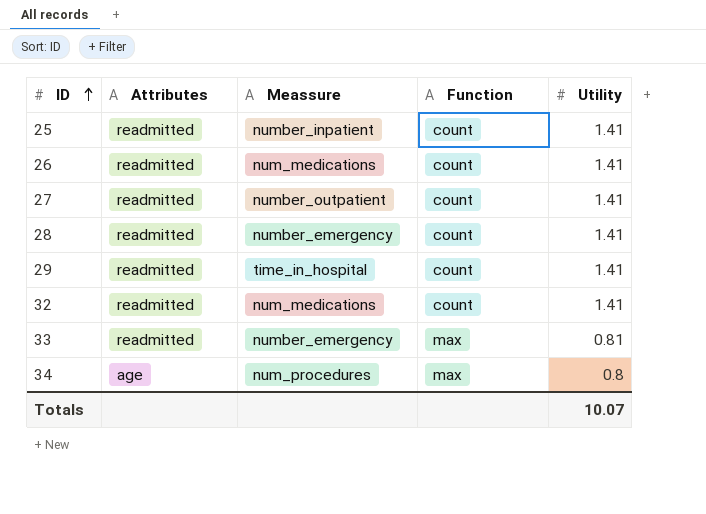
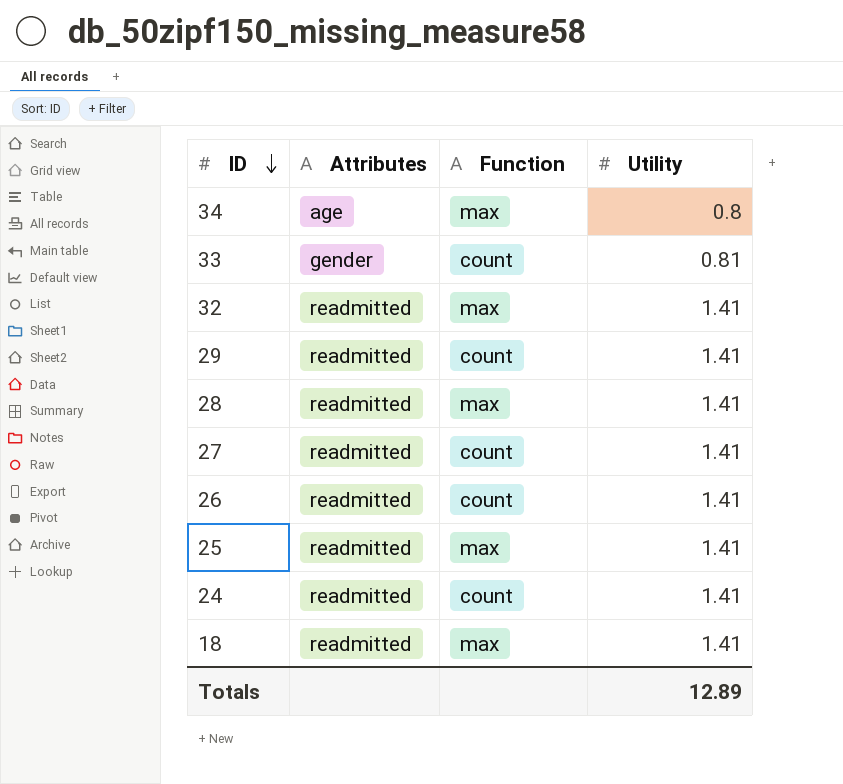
row order: ID ascending -> ID descending
column Meassure | position: 3 -> none
33 | Attributes: readmitted -> gender
33 | Function: max -> count
32 | Function: count -> max
28 | Function: count -> max
25 | Function: count -> max
row 24: none -> readmitted | count | 1.41
row 18: none -> readmitted | max | 1.41
Totals | Utility: 10.07 -> 12.89

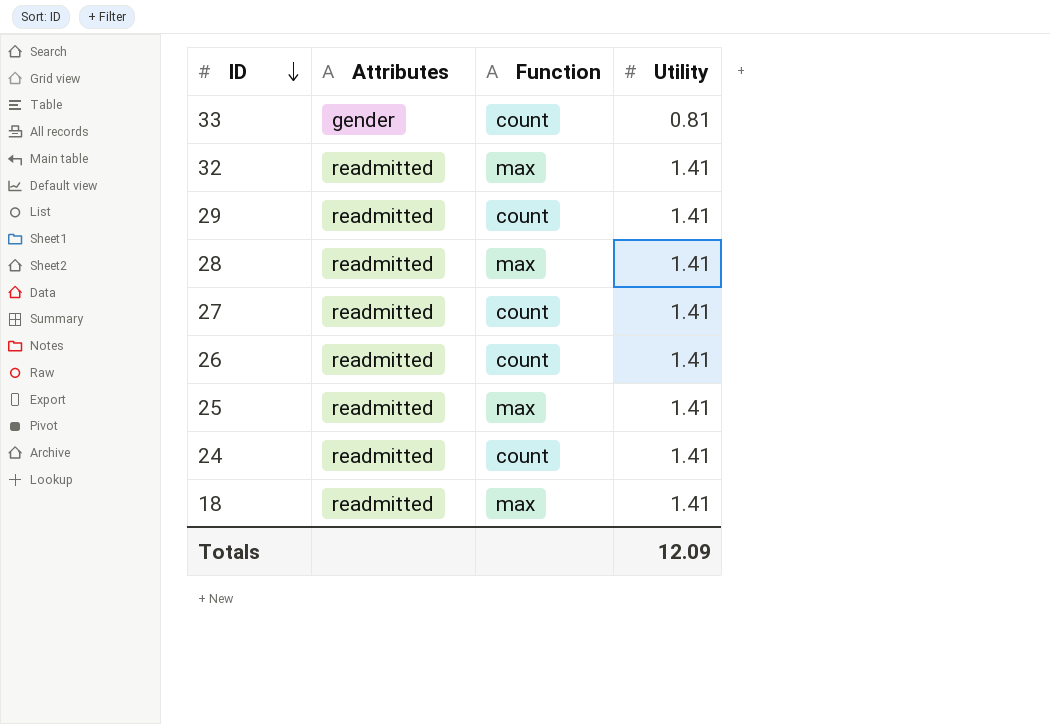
row 34: age | max | 0.8 -> none
Totals | Utility: 12.89 -> 12.09

